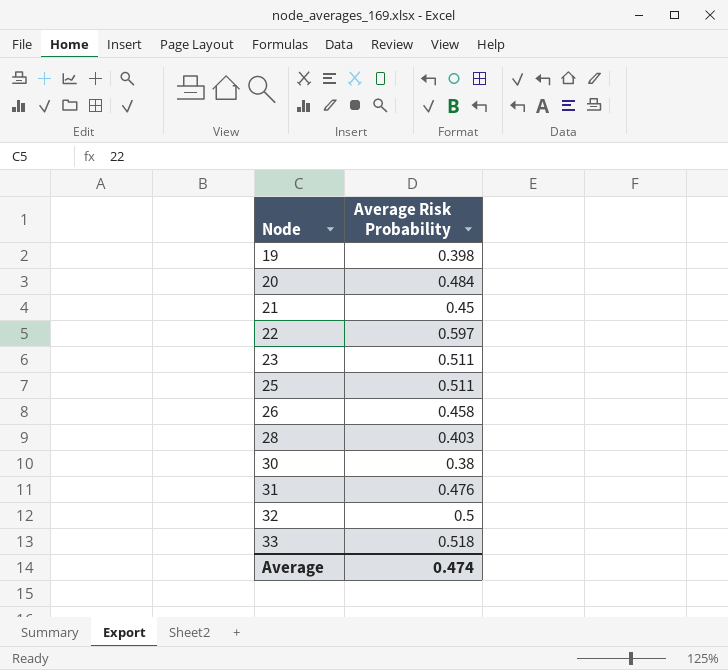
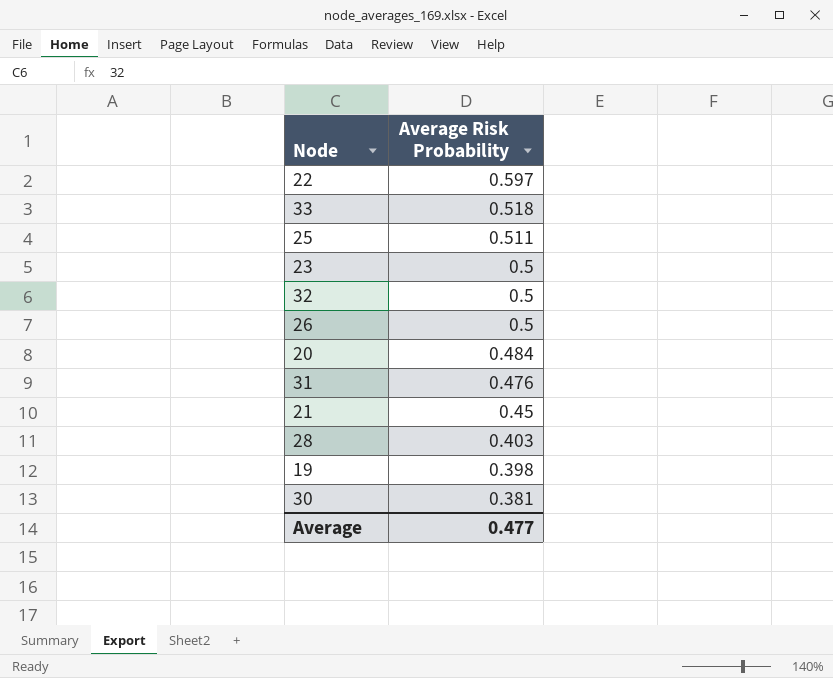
row order: Node ascending -> Average Risk Probability descending
23 | Average Risk Probability: 0.511 -> 0.5
26 | Average Risk Probability: 0.458 -> 0.5
30 | Average Risk Probability: 0.38 -> 0.381
Average | Average Risk Probability: 0.474 -> 0.477

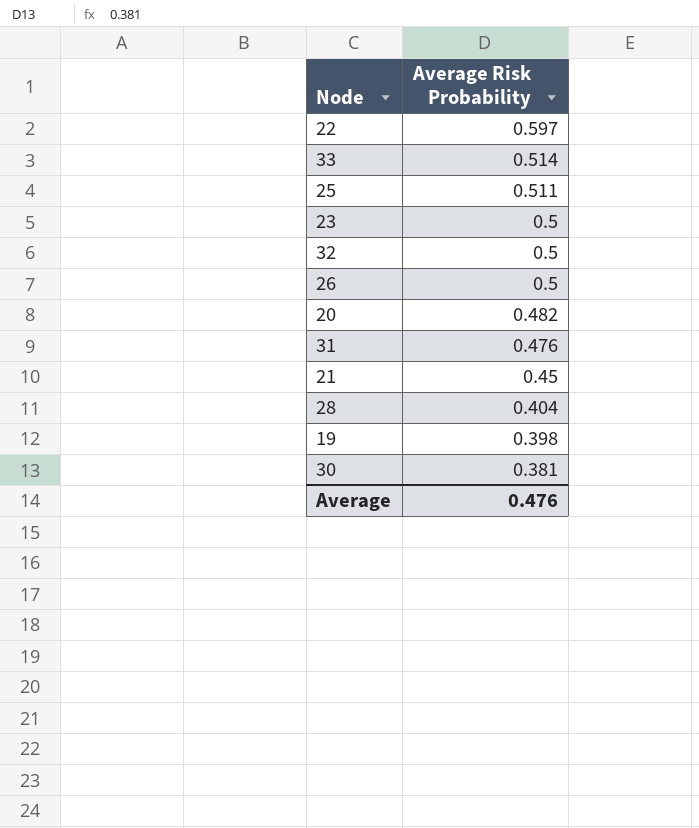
33 | Average Risk Probability: 0.518 -> 0.514
20 | Average Risk Probability: 0.484 -> 0.482
28 | Average Risk Probability: 0.403 -> 0.404
Average | Average Risk Probability: 0.477 -> 0.476

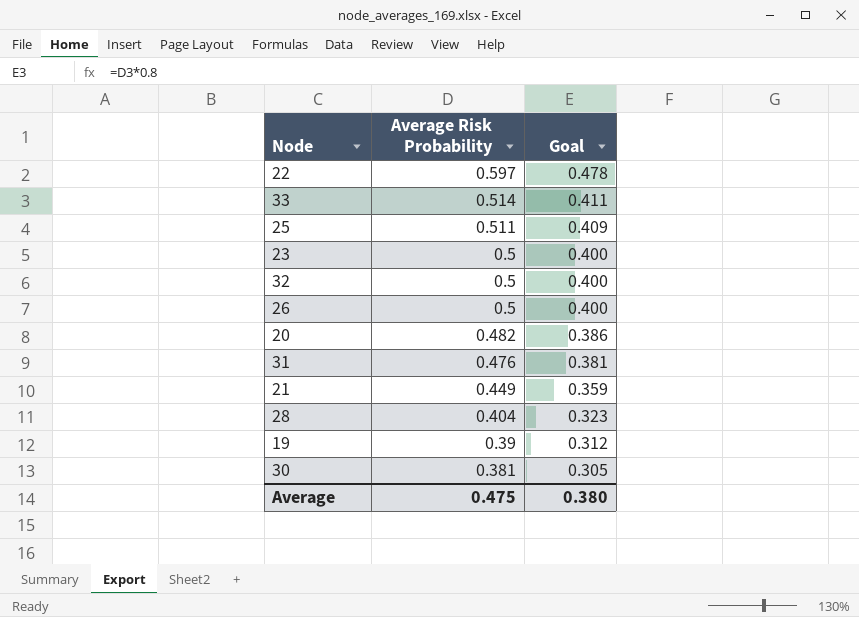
column Goal | formula: none -> [Average Risk Probability] * 0.8
21 | Average Risk Probability: 0.45 -> 0.449
19 | Average Risk Probability: 0.398 -> 0.39
Average | Average Risk Probability: 0.476 -> 0.475

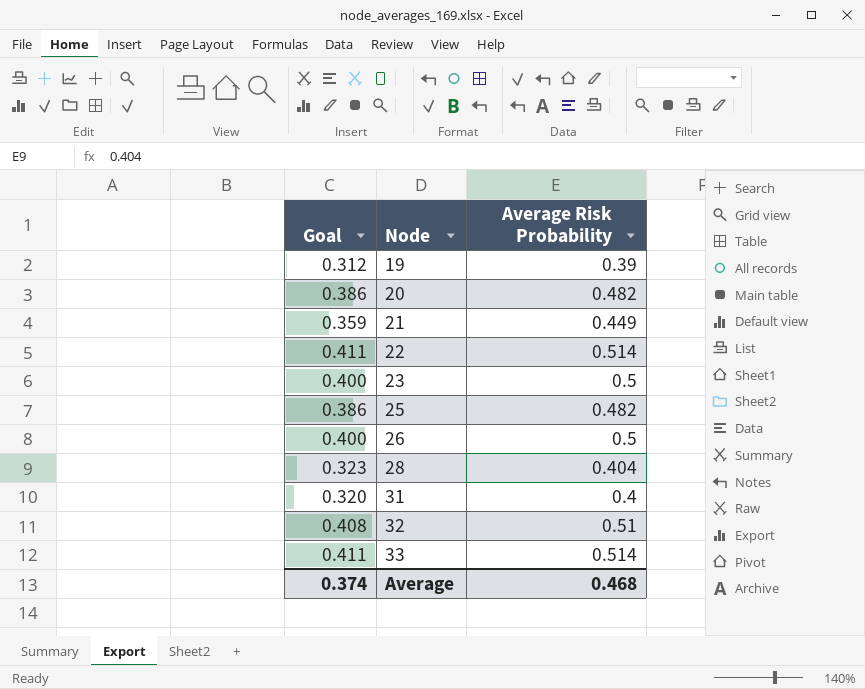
row order: Average Risk Probability descending -> Node ascending
column Goal | position: 3 -> 1
row 30: 0.381 | 0.305 -> none
22 | Goal: 0.478 -> 0.411
22 | Average Risk Probability: 0.597 -> 0.514
25 | Goal: 0.409 -> 0.386
25 | Average Risk Probability: 0.511 -> 0.482
31 | Goal: 0.381 -> 0.320
31 | Average Risk Probability: 0.476 -> 0.4
32 | Goal: 0.400 -> 0.408
32 | Average Risk Probability: 0.5 -> 0.51
Average | Goal: 0.380 -> 0.374
Average | Average Risk Probability: 0.475 -> 0.468

